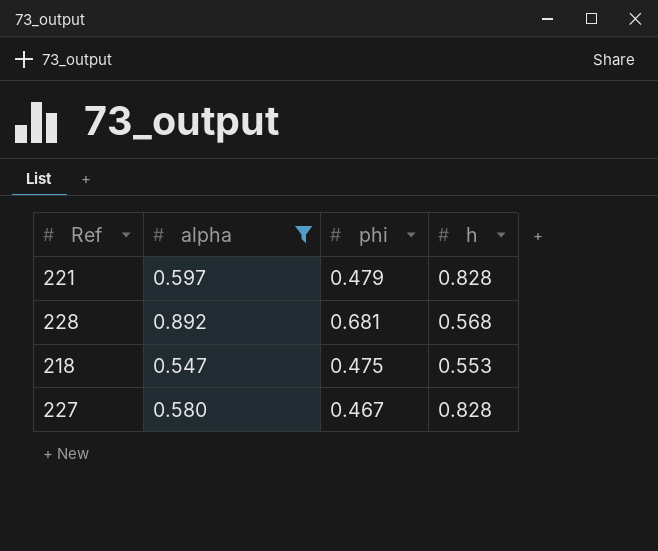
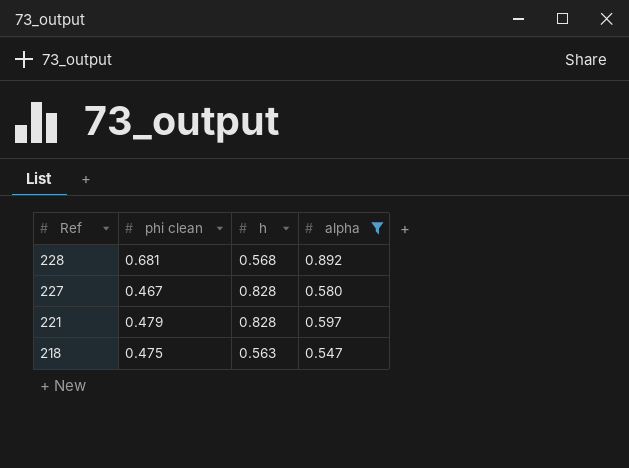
row order: none -> Ref descending
column name: phi -> phi clean
column alpha | position: 2 -> 4
218 | h: 0.553 -> 0.563

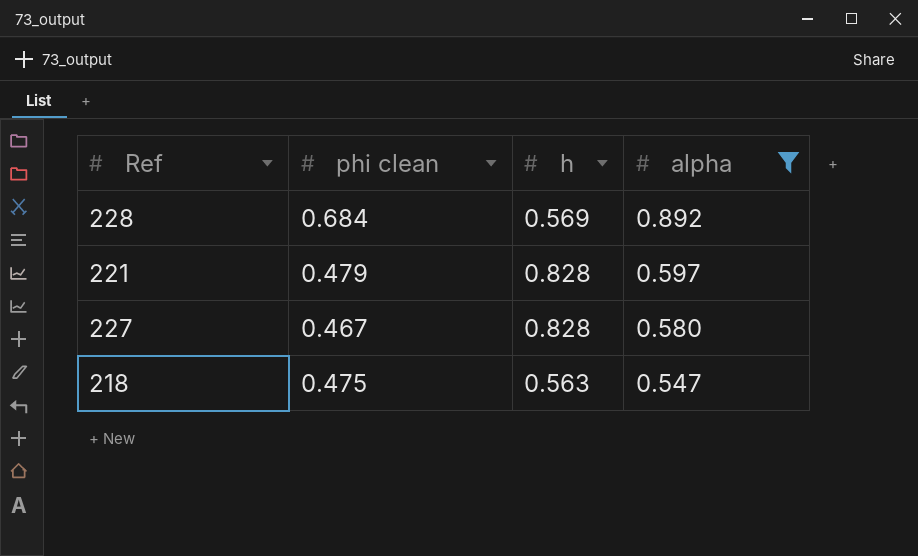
row order: Ref descending -> alpha descending
228 | phi clean: 0.681 -> 0.684
228 | h: 0.568 -> 0.569

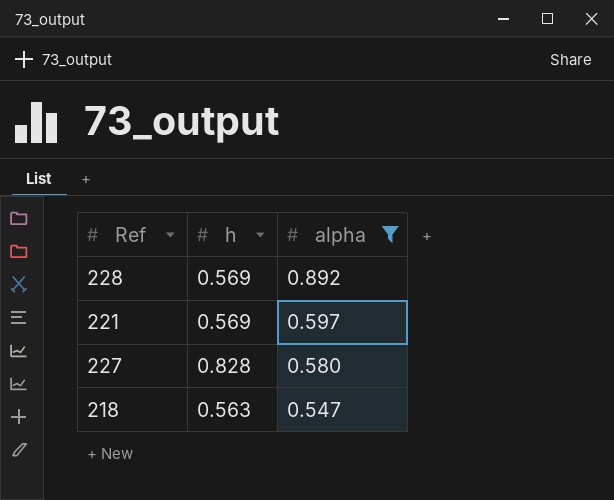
column phi clean | position: 2 -> none
221 | h: 0.828 -> 0.569

